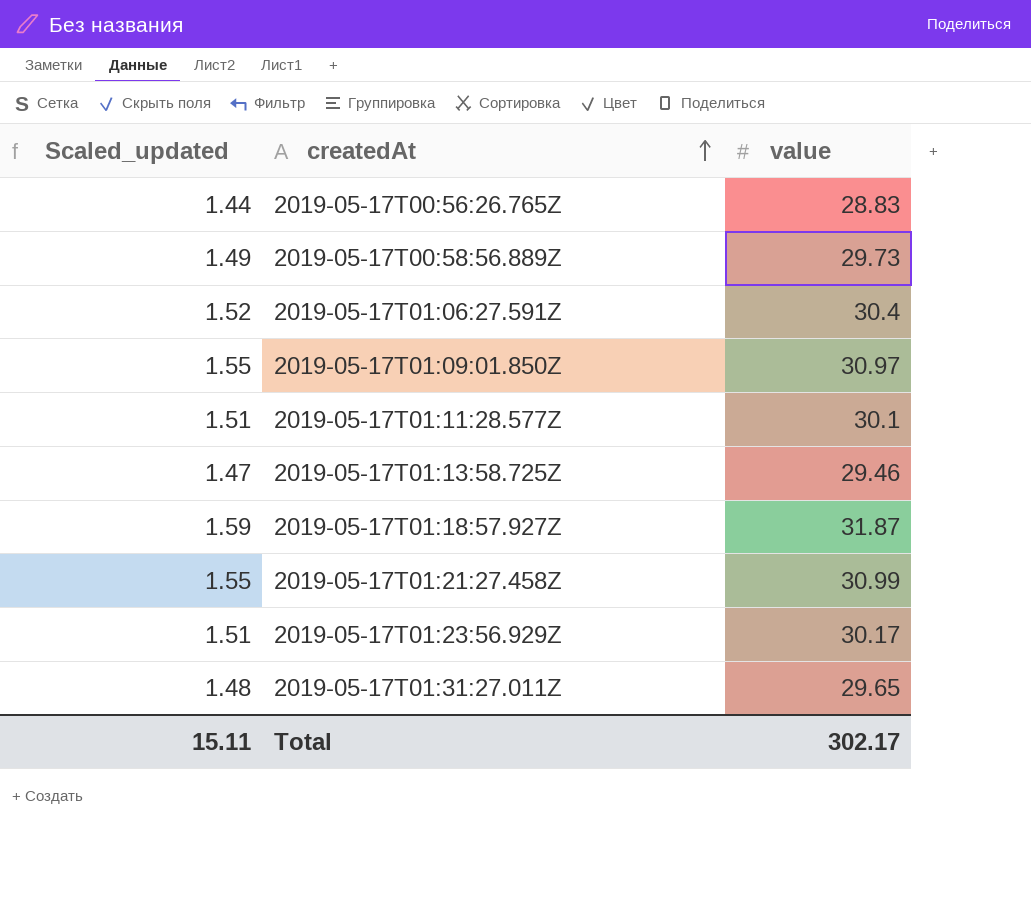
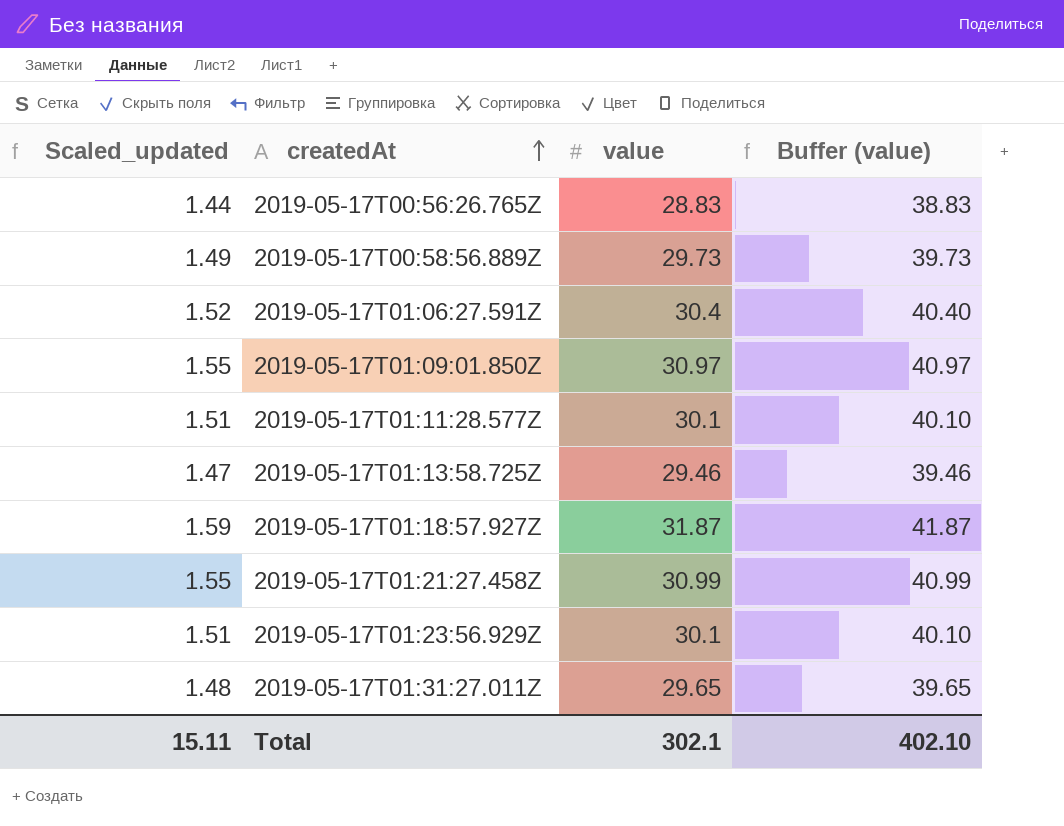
column Buffer (value) | formula: none -> [value] + 10
2019-05-17T01:23:56.929Z | value: 30.17 -> 30.1
Total | value: 302.17 -> 302.1

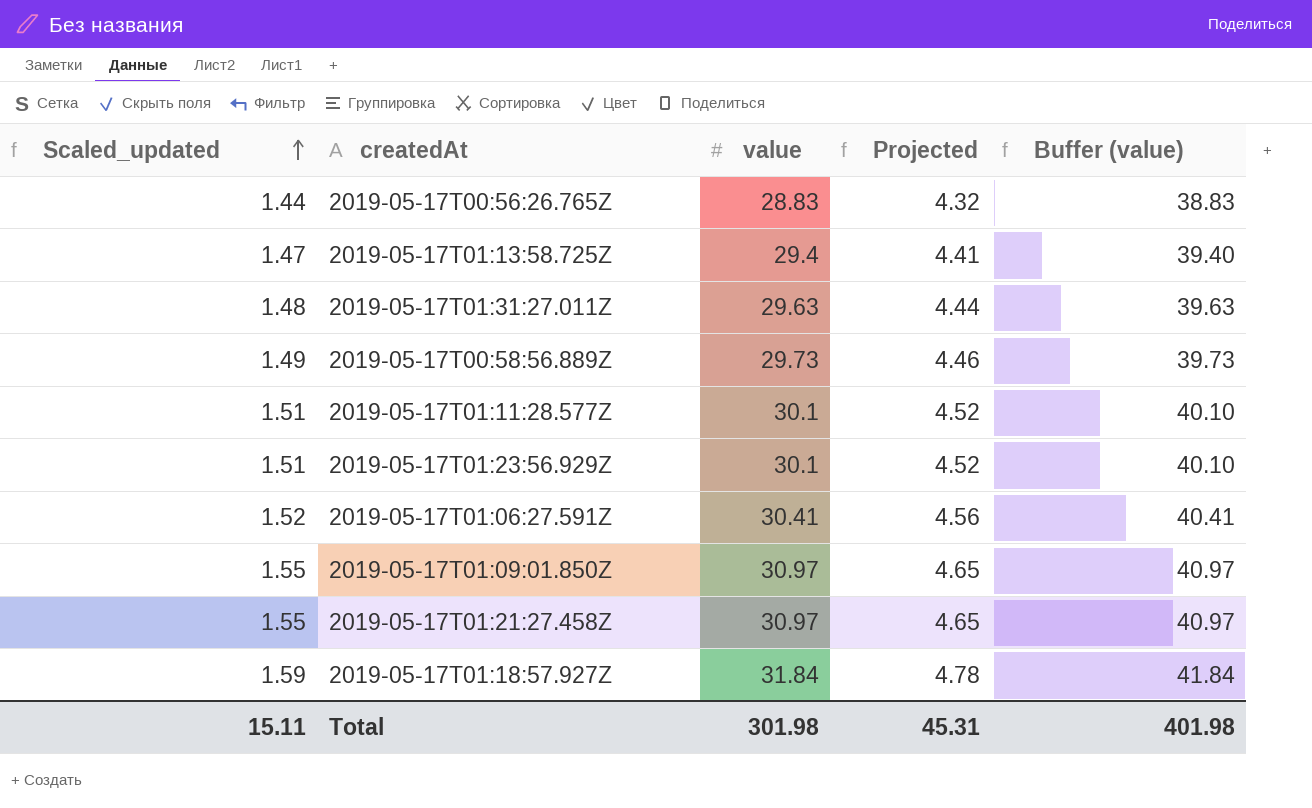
row order: createdAt ascending -> Scaled_updated ascending
column Projected | formula: none -> [value] * 0.15
2019-05-17T01:13:58.725Z | value: 29.46 -> 29.4
2019-05-17T01:13:58.725Z | Buffer (value): 39.46 -> 39.40
2019-05-17T01:31:27.011Z | value: 29.65 -> 29.63
2019-05-17T01:31:27.011Z | Buffer (value): 39.65 -> 39.63
2019-05-17T01:06:27.591Z | value: 30.4 -> 30.41
2019-05-17T01:06:27.591Z | Buffer (value): 40.40 -> 40.41
2019-05-17T01:21:27.458Z | value: 30.99 -> 30.97
2019-05-17T01:21:27.458Z | Buffer (value): 40.99 -> 40.97
2019-05-17T01:18:57.927Z | value: 31.87 -> 31.84
2019-05-17T01:18:57.927Z | Buffer (value): 41.87 -> 41.84
Total | value: 302.1 -> 301.98
Total | Buffer (value): 402.10 -> 401.98

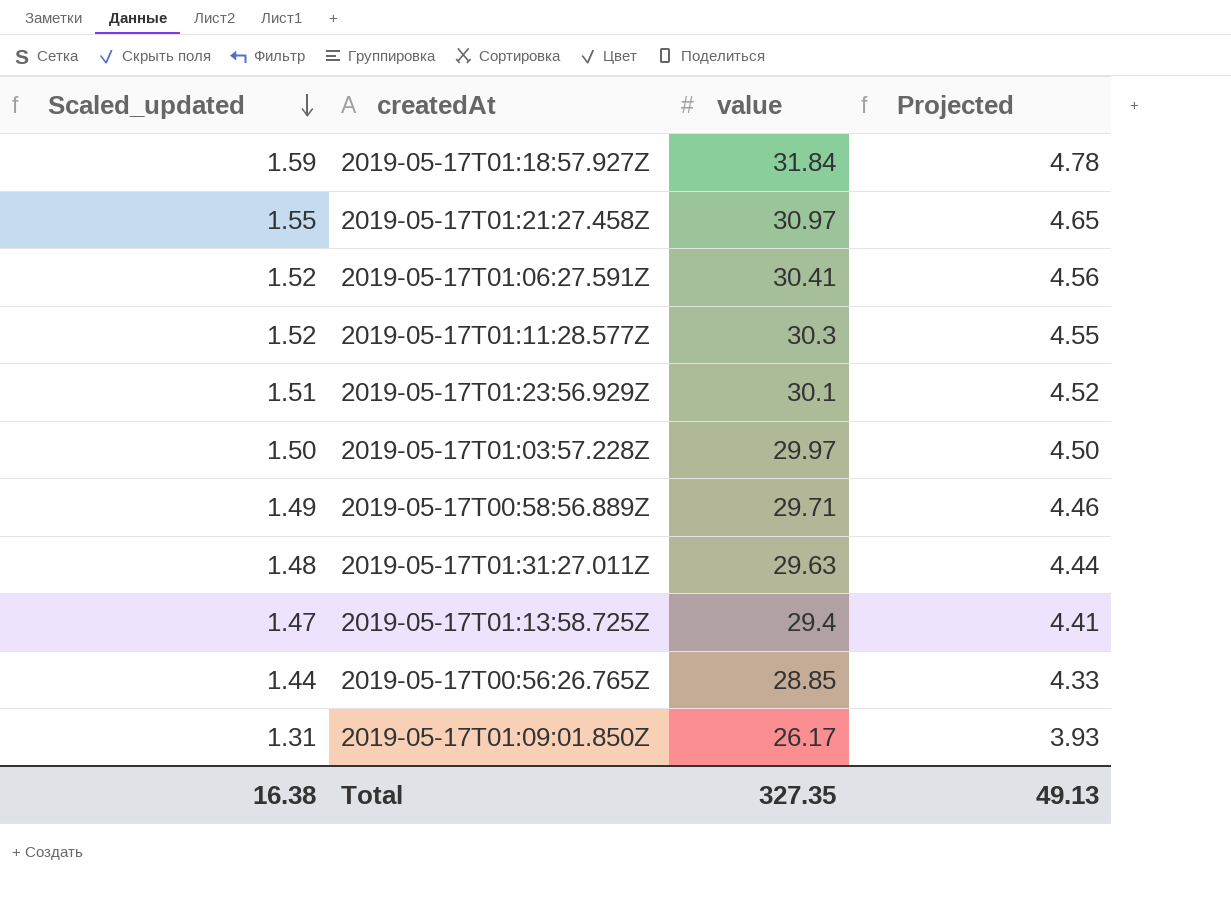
row order: Scaled_updated ascending -> Scaled_updated descending
column Buffer (value) | formula: [value] + 10 -> none
2019-05-17T01:11:28.577Z | Scaled_updated: 1.51 -> 1.52
2019-05-17T01:11:28.577Z | value: 30.1 -> 30.3
2019-05-17T01:11:28.577Z | Projected: 4.52 -> 4.55
row 2019-05-17T01:03:57.228Z: none -> 1.50 | 29.97 | 4.50
2019-05-17T00:58:56.889Z | value: 29.73 -> 29.71
2019-05-17T00:56:26.765Z | value: 28.83 -> 28.85
2019-05-17T00:56:26.765Z | Projected: 4.32 -> 4.33
2019-05-17T01:09:01.850Z | Scaled_updated: 1.55 -> 1.31
2019-05-17T01:09:01.850Z | value: 30.97 -> 26.17
2019-05-17T01:09:01.850Z | Projected: 4.65 -> 3.93
Total | Scaled_updated: 15.11 -> 16.38
Total | value: 301.98 -> 327.35
Total | Projected: 45.31 -> 49.13

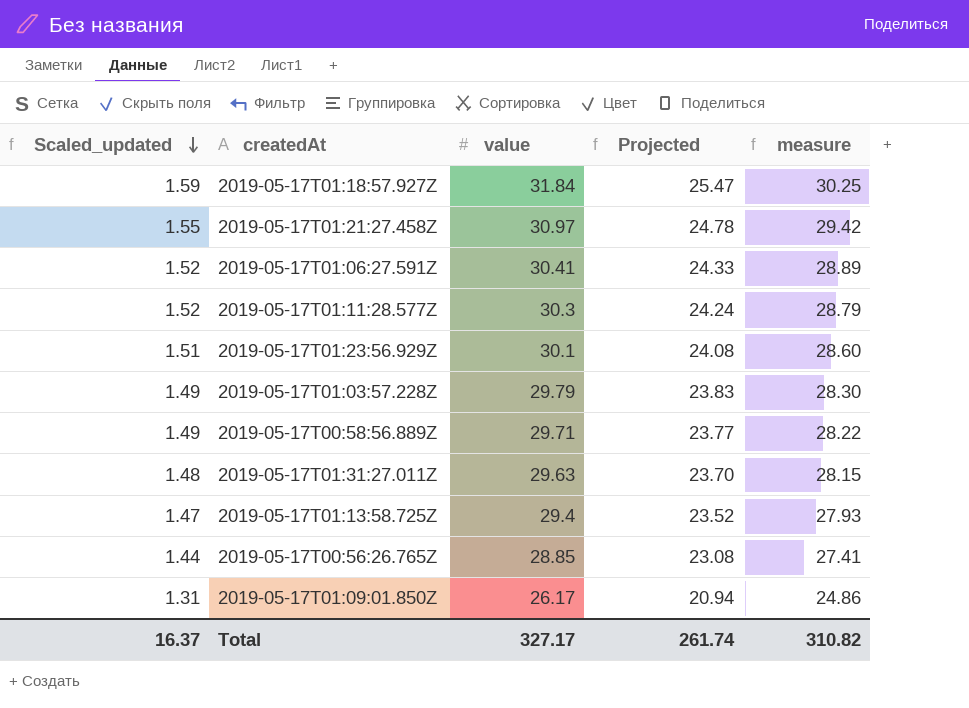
column Projected | formula: [value] * 0.15 -> [value] * 0.8
column measure | formula: none -> [value] * 0.95
2019-05-17T01:03:57.228Z | Scaled_updated: 1.50 -> 1.49
2019-05-17T01:03:57.228Z | value: 29.97 -> 29.79
Total | Scaled_updated: 16.38 -> 16.37
Total | value: 327.35 -> 327.17
Total | Projected: 49.13 -> 261.74

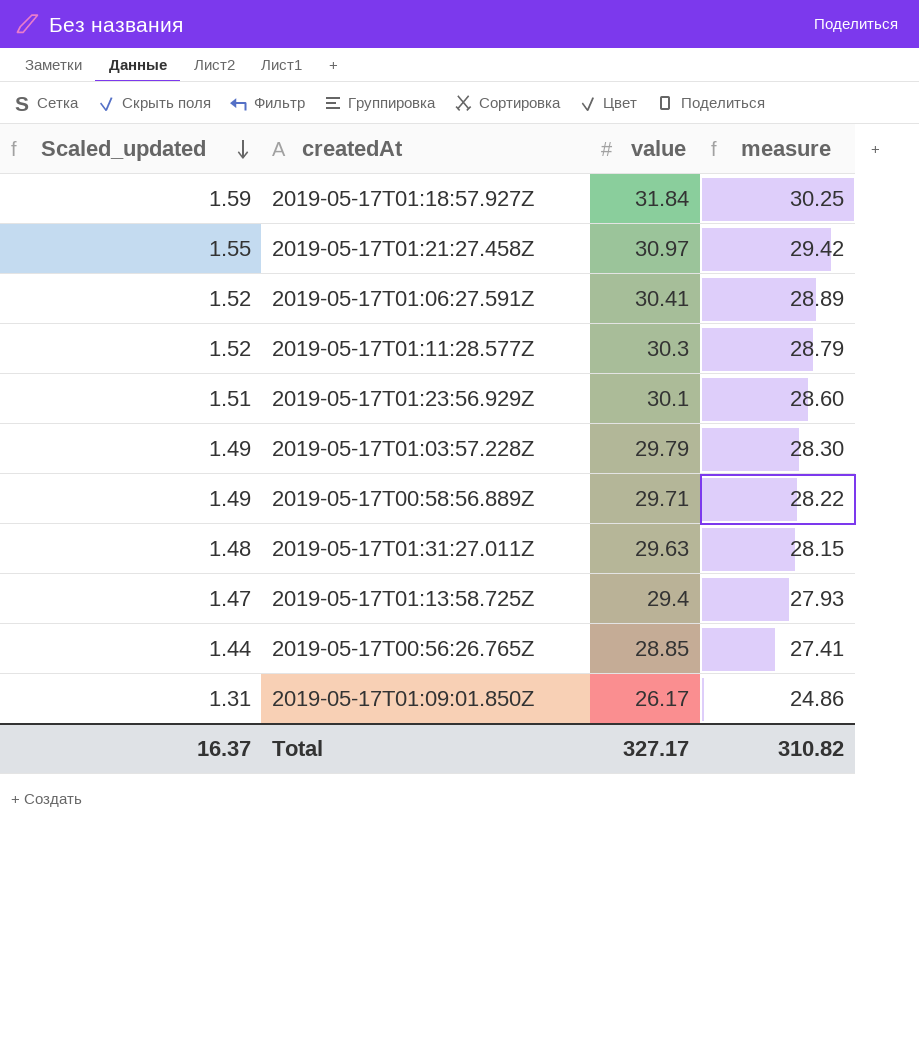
column Projected | formula: [value] * 0.8 -> none

